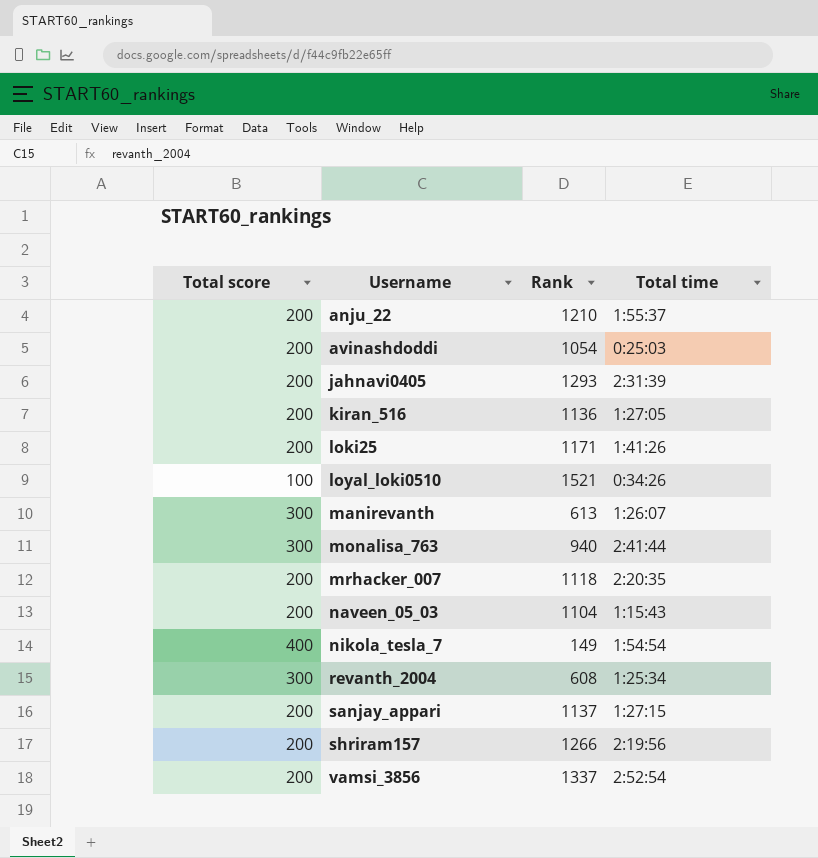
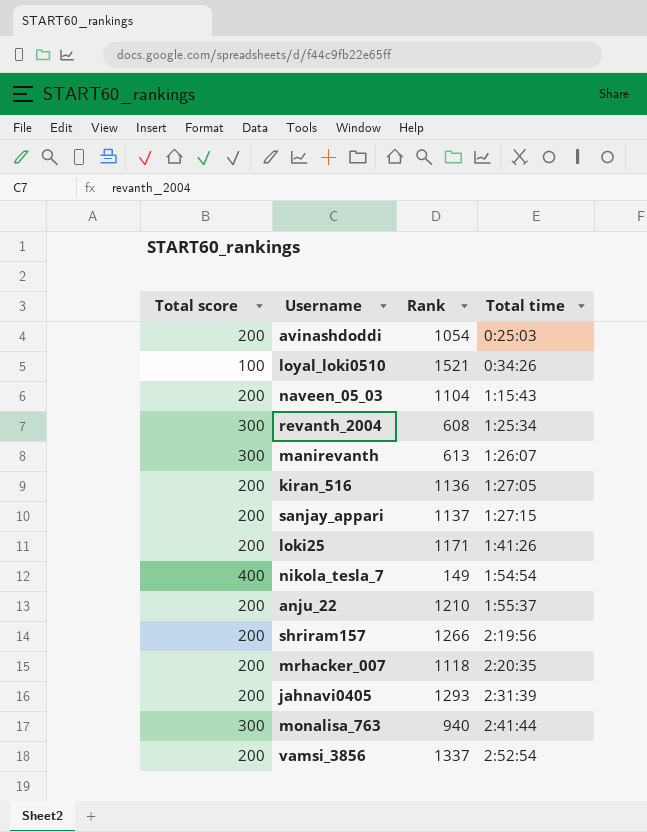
row order: Username ascending -> Total time ascending

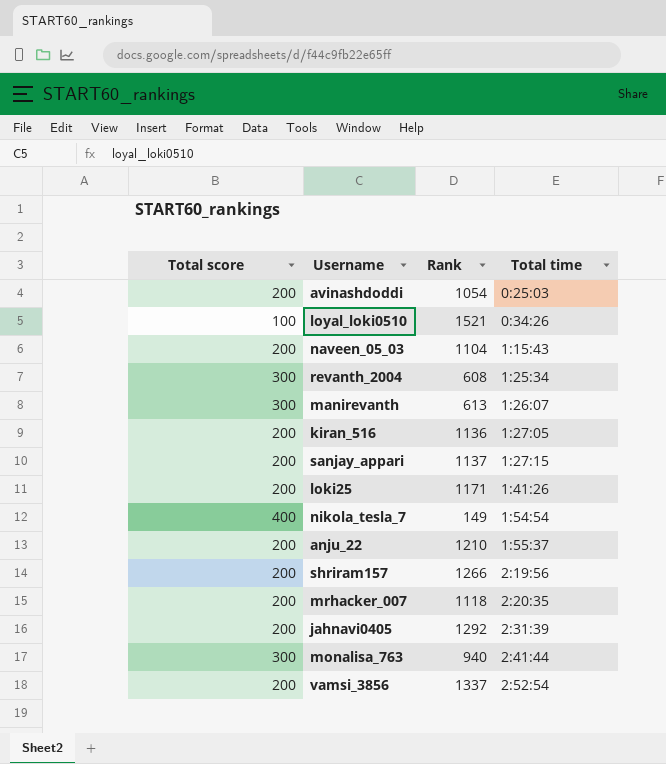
jahnavi0405 | Rank: 1293 -> 1292

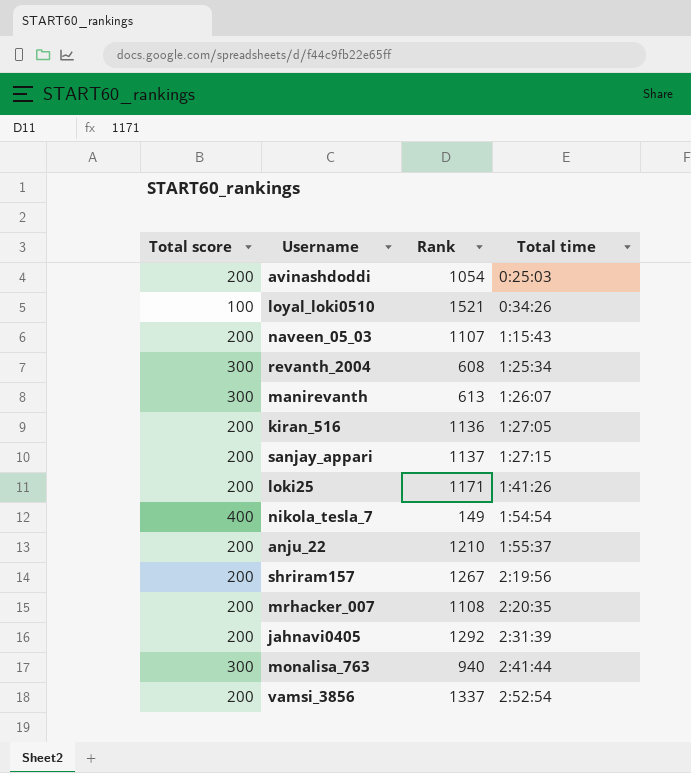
naveen_05_03 | Rank: 1104 -> 1107
shriram157 | Rank: 1266 -> 1267
mrhacker_007 | Rank: 1118 -> 1108

